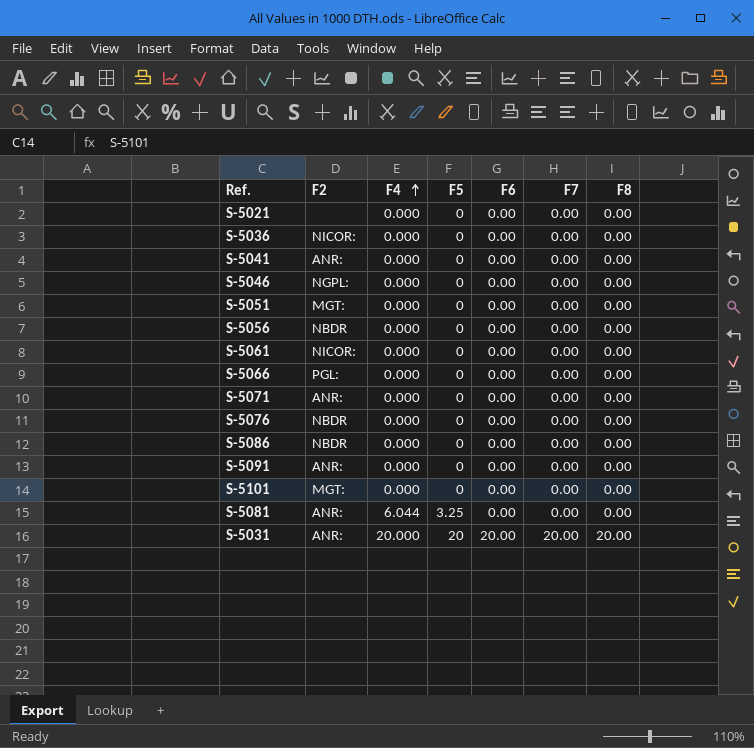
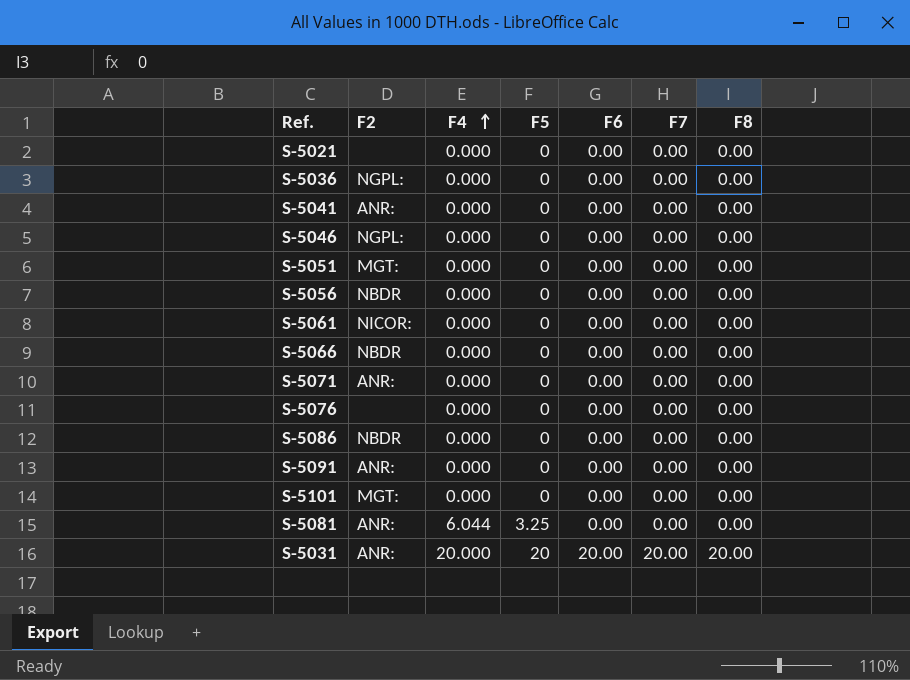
S-5036 | F2: NICOR: -> NGPL:
S-5066 | F2: PGL: -> NBDR
S-5076 | F2: NBDR -> none

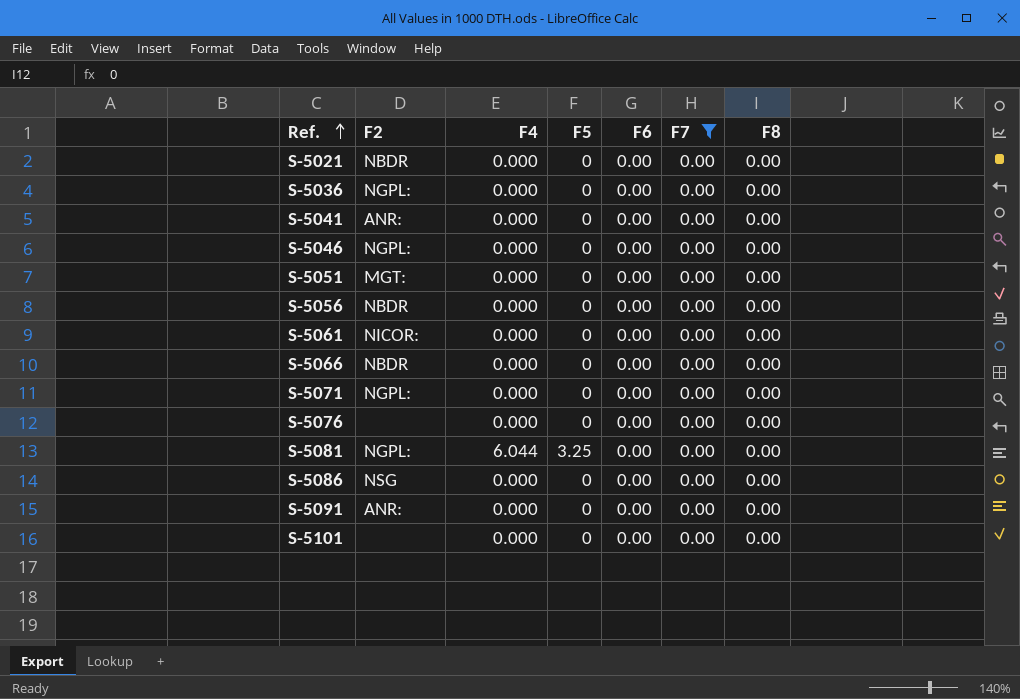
filter: none -> F7 = 0.00
row order: F4 ascending -> Ref. ascending
S-5021 | F2: none -> NBDR
S-5071 | F2: ANR: -> NGPL:
S-5081 | F2: ANR: -> NGPL:
S-5086 | F2: NBDR -> NSG
S-5101 | F2: MGT: -> none

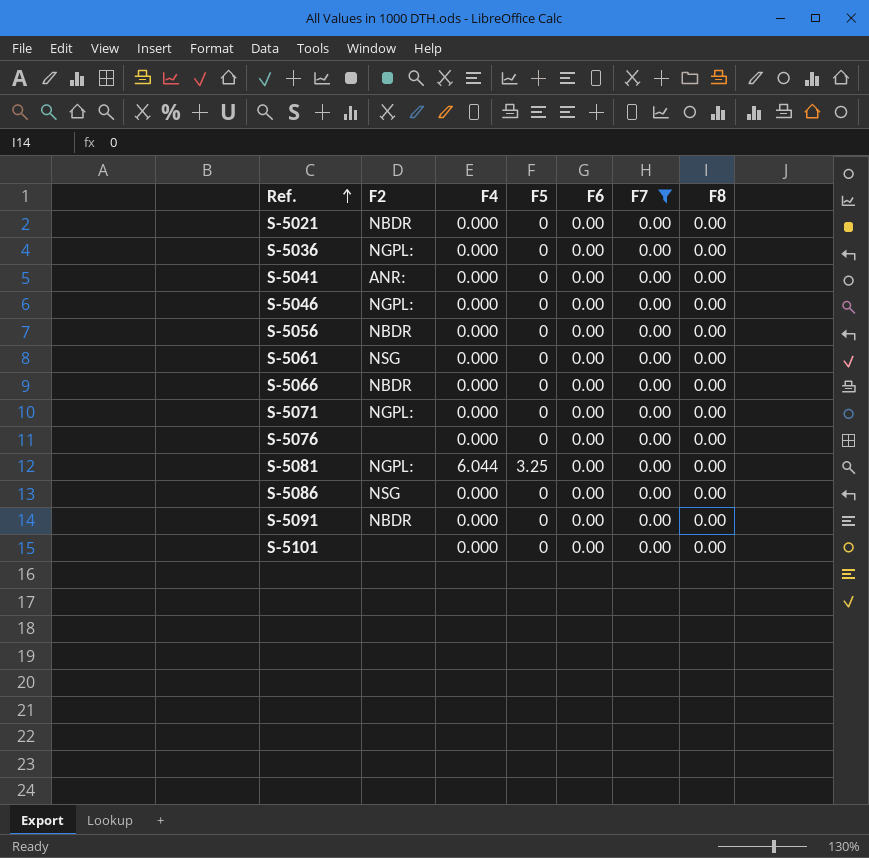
row S-5051: MGT: | 0.000 | 0 | 0.00 | 0.00 | 0.00 -> none
S-5061 | F2: NICOR: -> NSG
S-5091 | F2: ANR: -> NBDR

